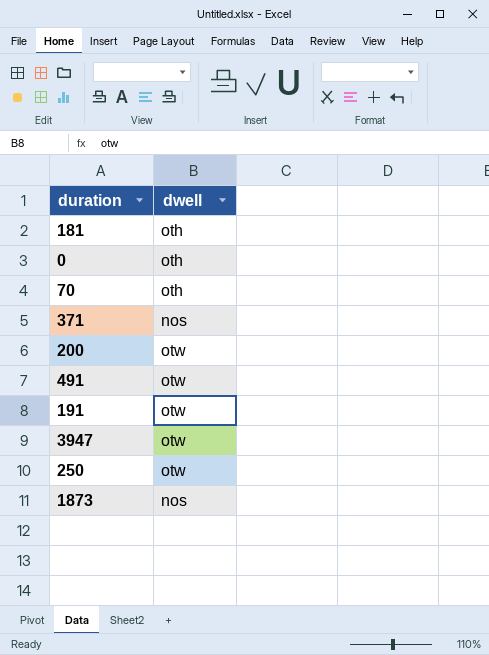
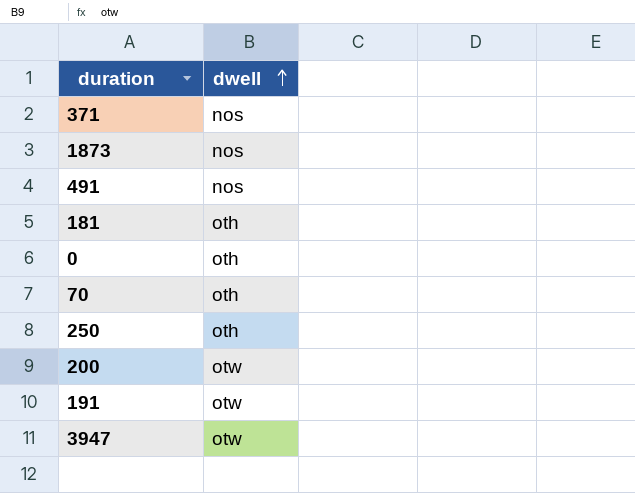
row order: none -> dwell ascending
491 | dwell: otw -> nos
250 | dwell: otw -> oth

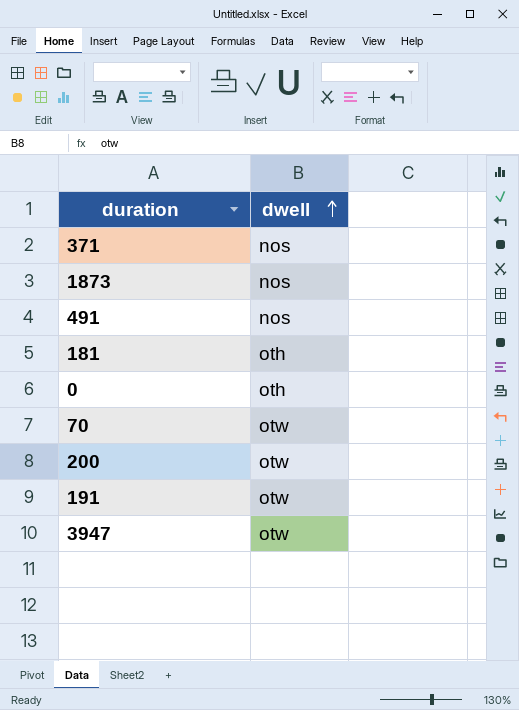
row 250: oth -> none
70 | dwell: oth -> otw

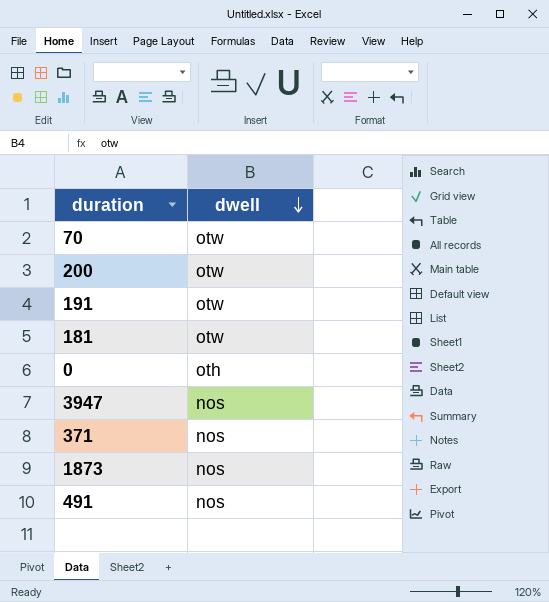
row order: dwell ascending -> dwell descending
181 | dwell: oth -> otw
3947 | dwell: otw -> nos

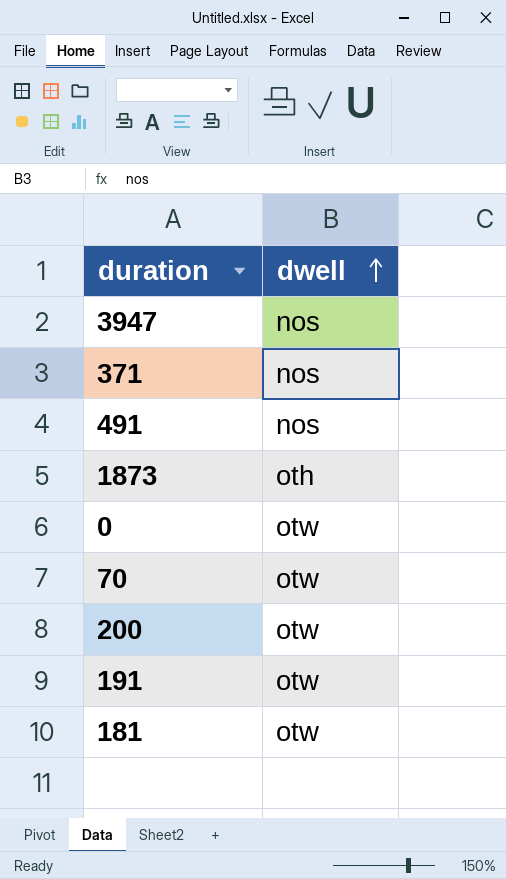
row order: dwell descending -> dwell ascending
1873 | dwell: nos -> oth
0 | dwell: oth -> otw

